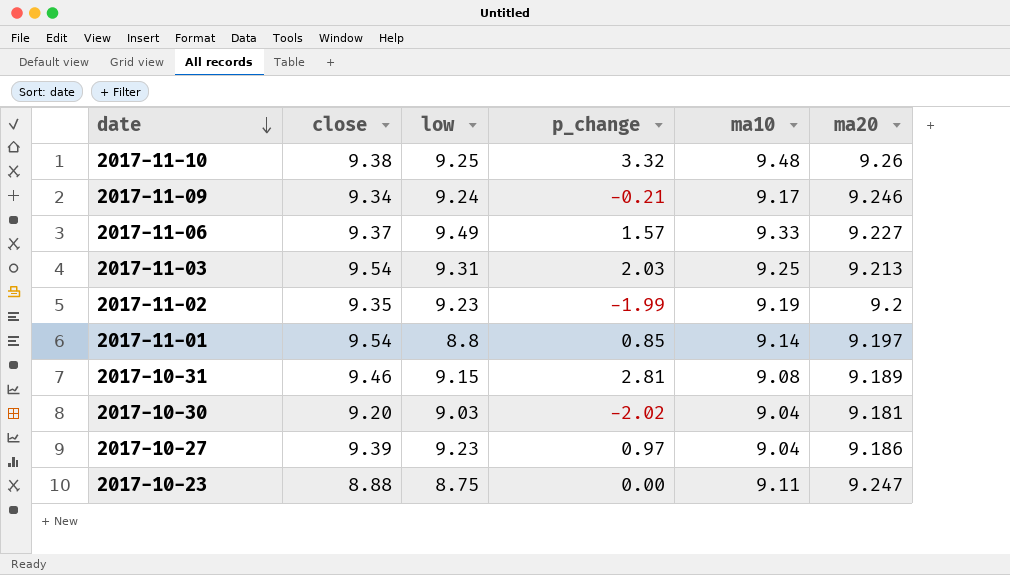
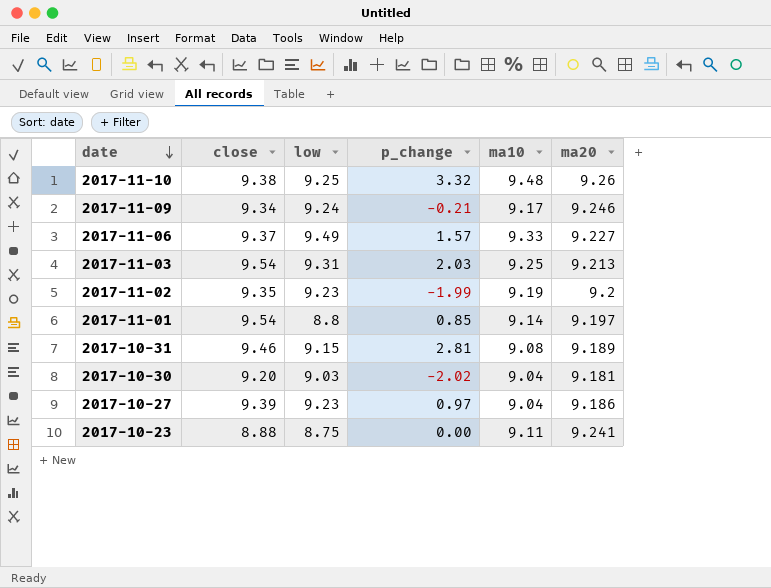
2017-10-23 | ma20: 9.247 -> 9.241

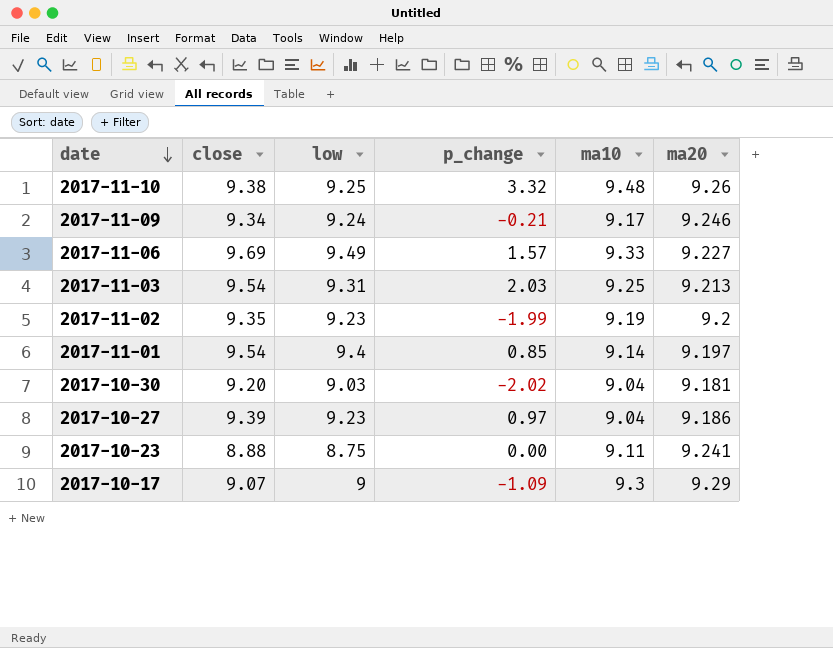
row 2017-10-31: 9.46 | 9.15 | 2.81 | 9.08 | 9.189 -> none
2017-11-06 | close: 9.37 -> 9.69
2017-11-01 | low: 8.8 -> 9.4
row 2017-10-17: none -> 9.07 | 9 | -1.09 | 9.3 | 9.29

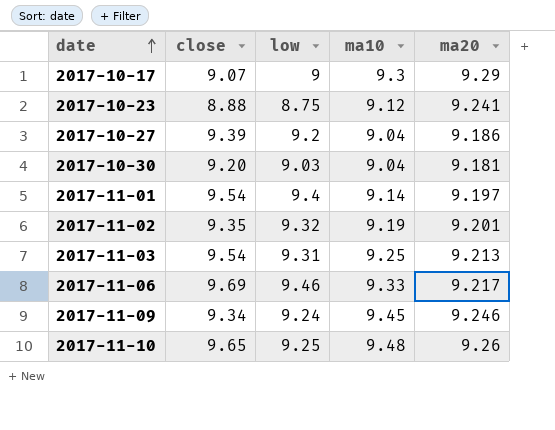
row order: date descending -> date ascending
column p_change | position: 4 -> none
2017-10-23 | ma10: 9.11 -> 9.12
2017-10-27 | low: 9.23 -> 9.2
2017-11-02 | low: 9.23 -> 9.32
2017-11-02 | ma20: 9.2 -> 9.201
2017-11-06 | low: 9.49 -> 9.46
2017-11-06 | ma20: 9.227 -> 9.217
2017-11-09 | ma10: 9.17 -> 9.45
2017-11-10 | close: 9.38 -> 9.65

